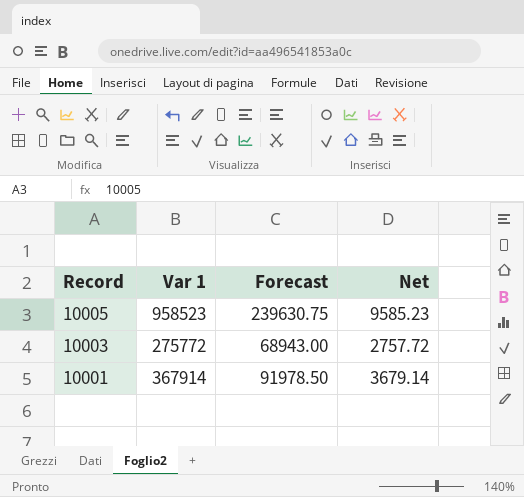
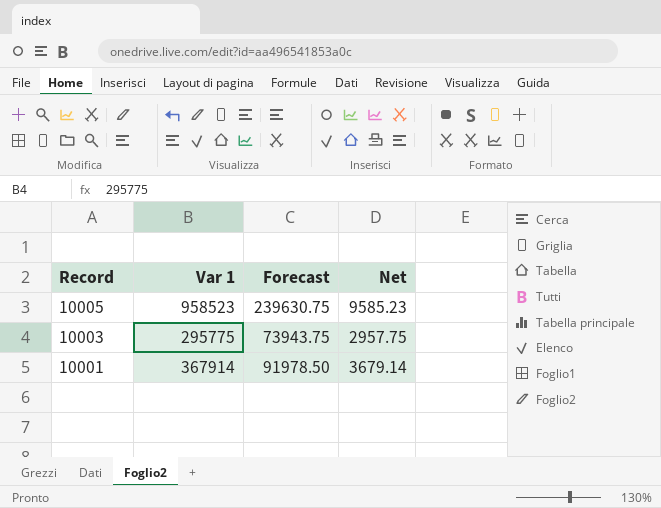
10003 | Var 1: 275772 -> 295775
10003 | Forecast: 68943.00 -> 73943.75
10003 | Net: 2757.72 -> 2957.75

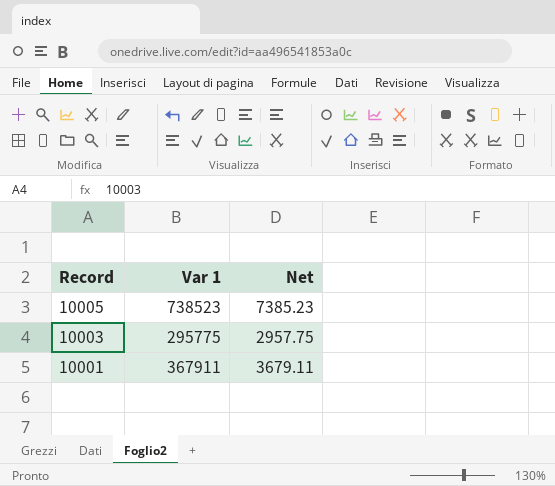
column Forecast | formula: [Var 1] * 0.25 -> none
10005 | Var 1: 958523 -> 738523
10005 | Net: 9585.23 -> 7385.23
10001 | Var 1: 367914 -> 367911
10001 | Net: 3679.14 -> 3679.11

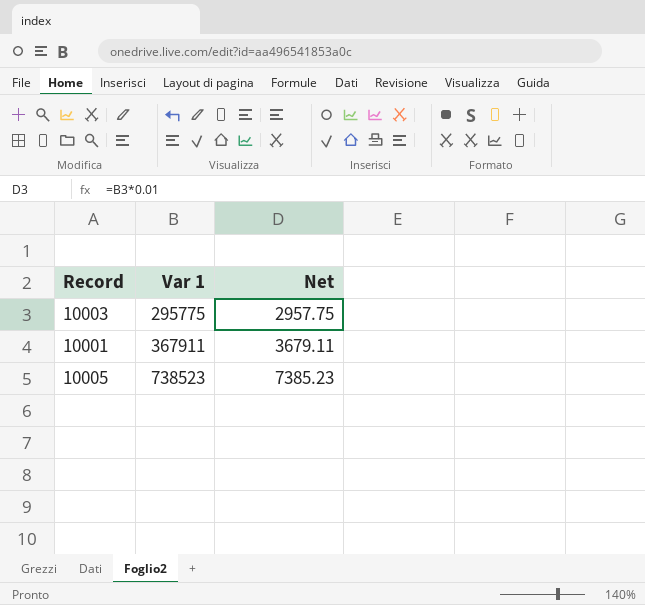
row order: Record descending -> Var 1 ascending

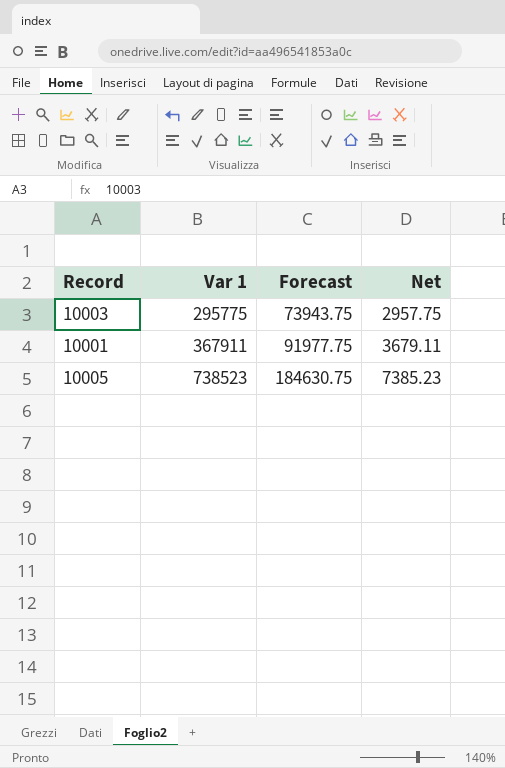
column Forecast | formula: none -> [Var 1] * 0.25

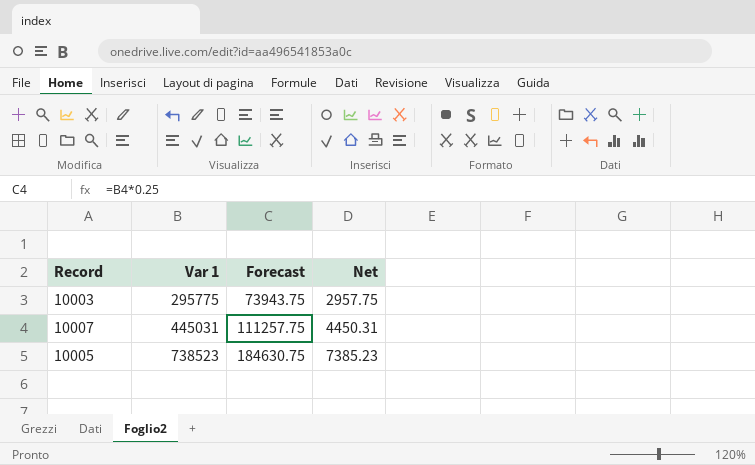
row 10001: 367911 | 91977.75 | 3679.11 -> none
row 10007: none -> 445031 | 111257.75 | 4450.31

